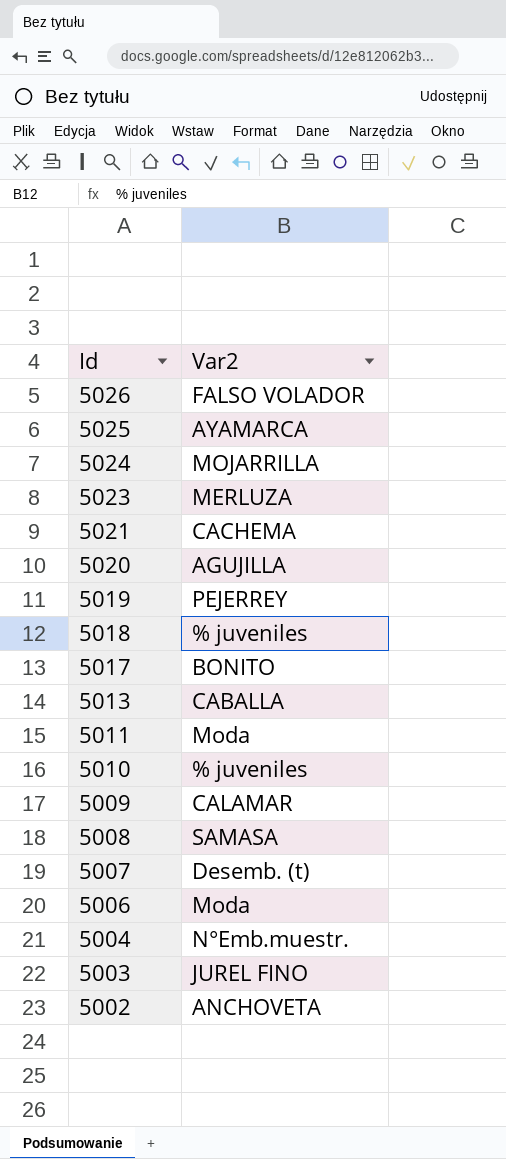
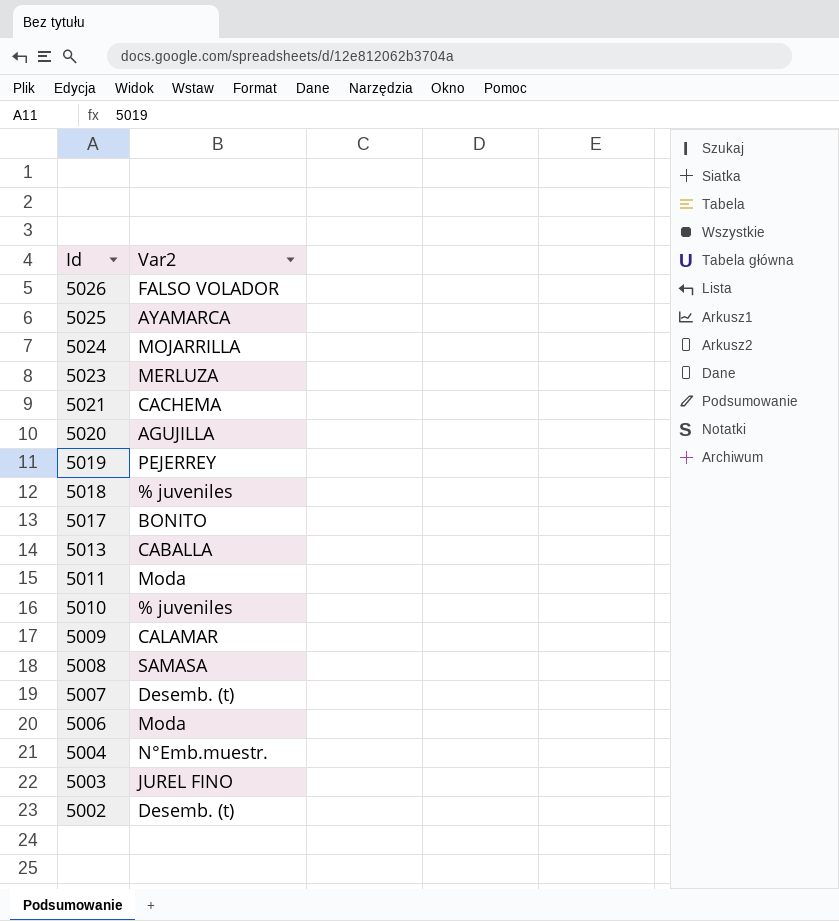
5002 | Var2: ANCHOVETA -> Desemb. (t)

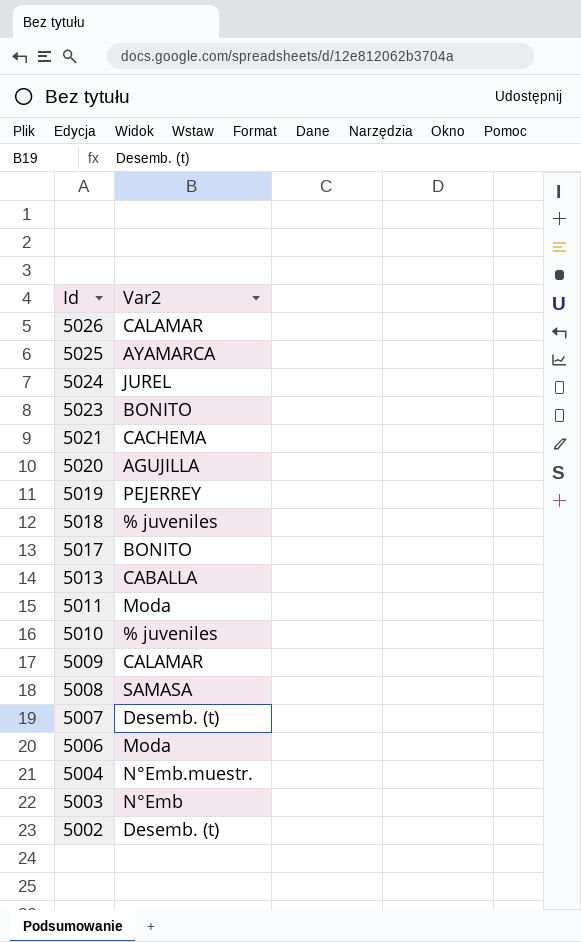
5026 | Var2: FALSO VOLADOR -> CALAMAR
5024 | Var2: MOJARRILLA -> JUREL
5023 | Var2: MERLUZA -> BONITO
5003 | Var2: JUREL FINO -> N°Emb

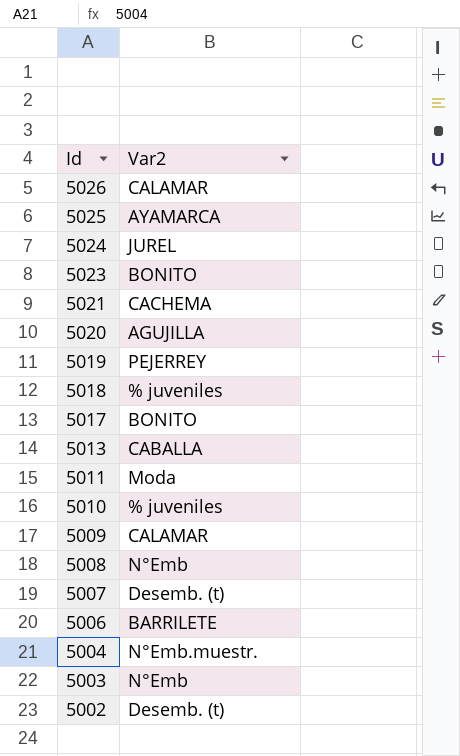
5008 | Var2: SAMASA -> N°Emb
5006 | Var2: Moda -> BARRILETE

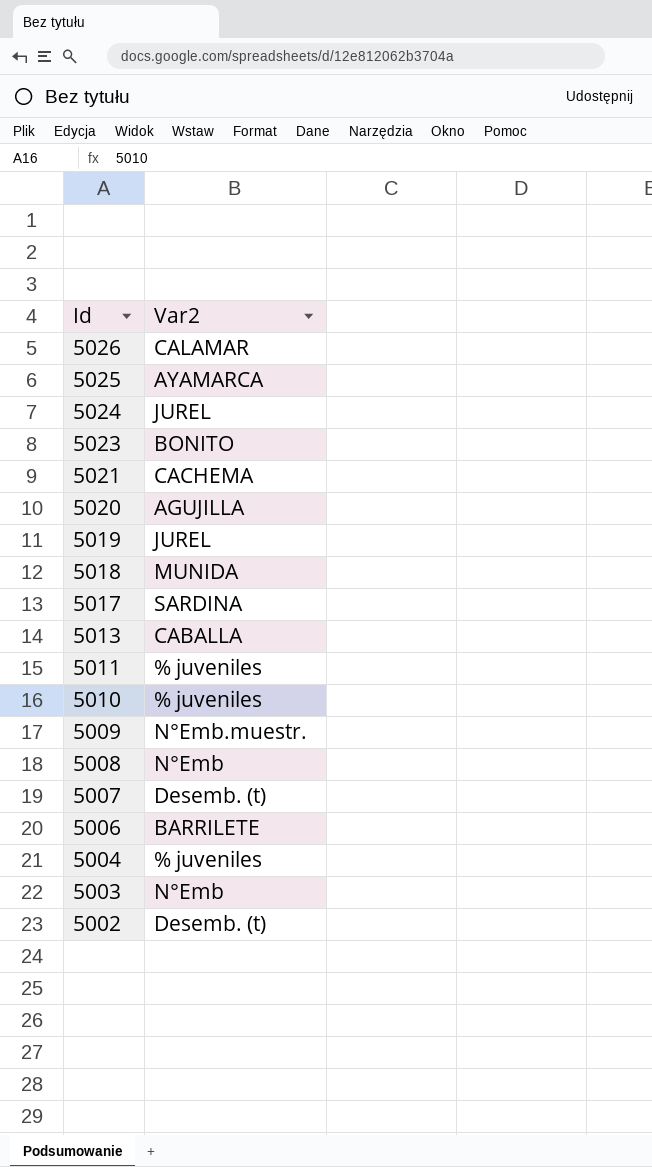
5019 | Var2: PEJERREY -> JUREL
5018 | Var2: % juveniles -> MUNIDA
5017 | Var2: BONITO -> SARDINA
5011 | Var2: Moda -> % juveniles
5009 | Var2: CALAMAR -> N°Emb.muestr.
5004 | Var2: N°Emb.muestr. -> % juveniles

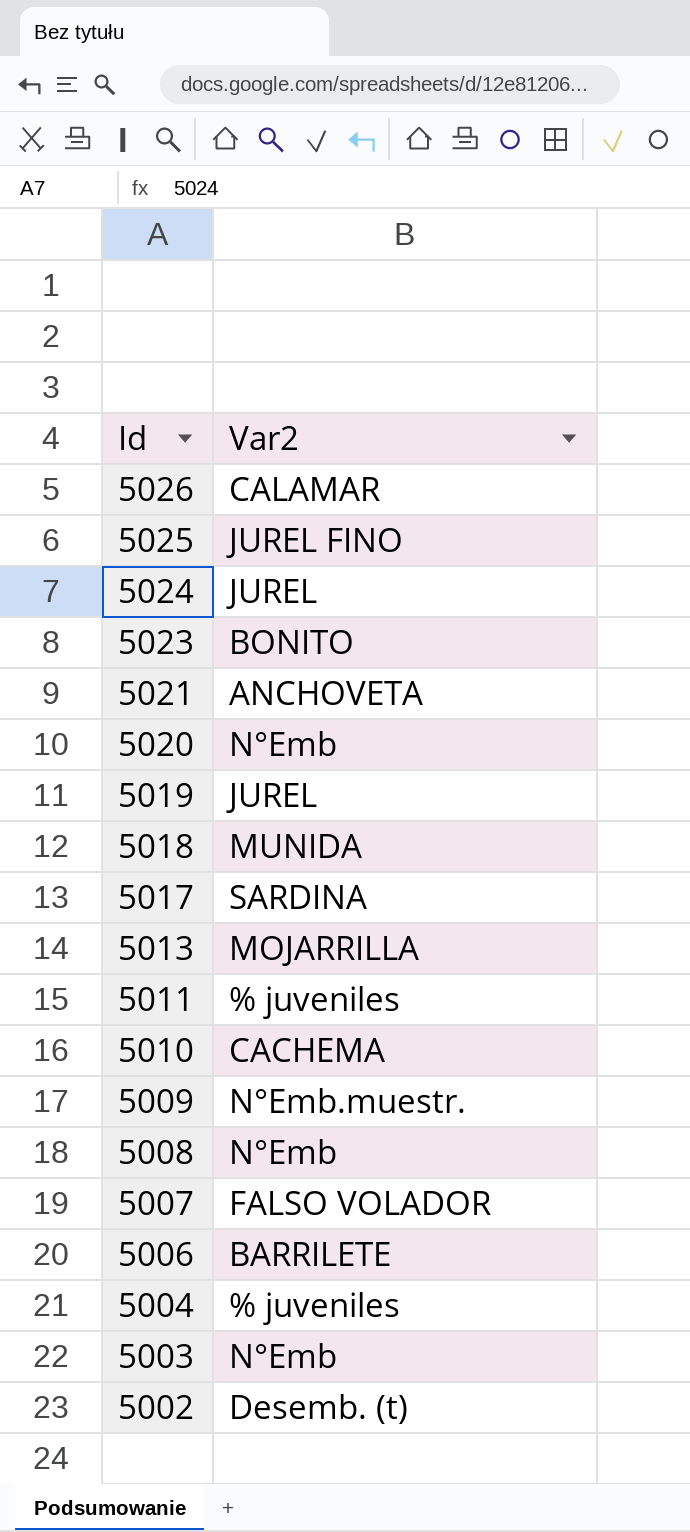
5025 | Var2: AYAMARCA -> JUREL FINO
5021 | Var2: CACHEMA -> ANCHOVETA
5020 | Var2: AGUJILLA -> N°Emb
5013 | Var2: CABALLA -> MOJARRILLA
5010 | Var2: % juveniles -> CACHEMA
5007 | Var2: Desemb. (t) -> FALSO VOLADOR

